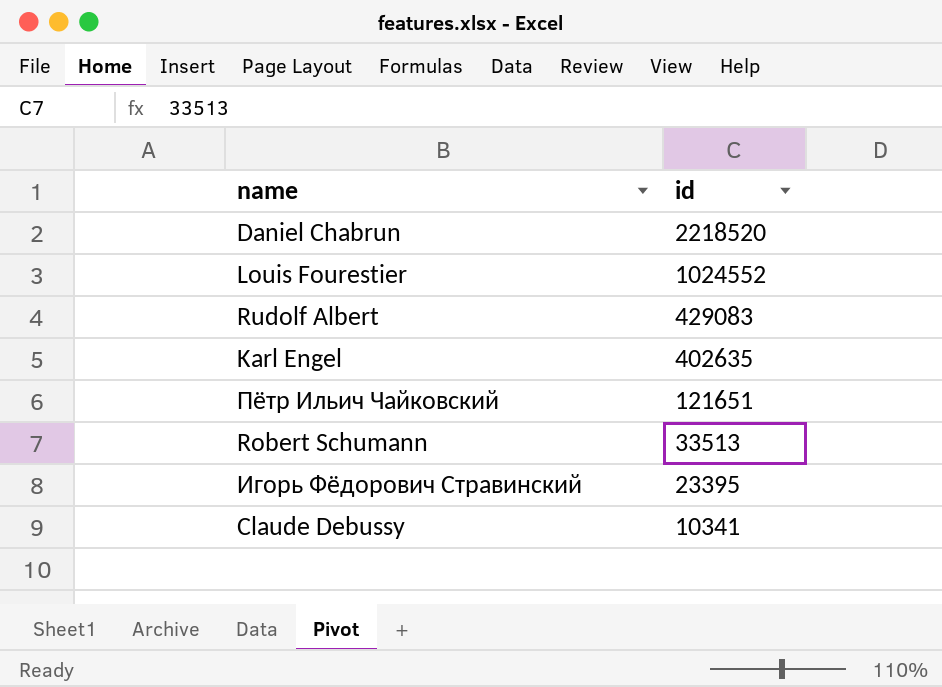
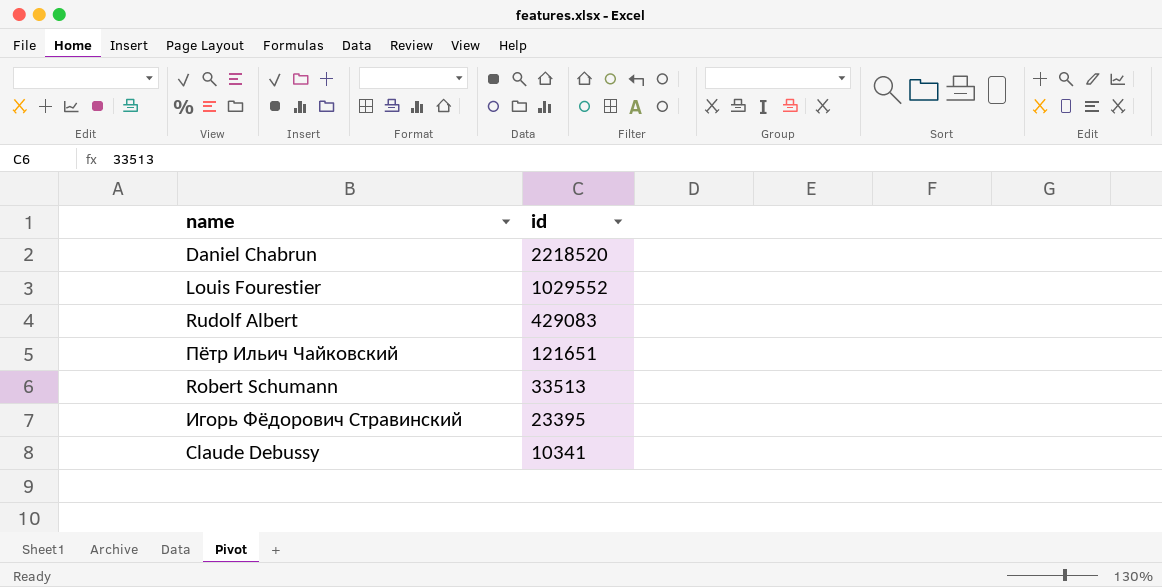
row Karl Engel: 402635 -> none
Louis Fourestier | id: 1024552 -> 1029552

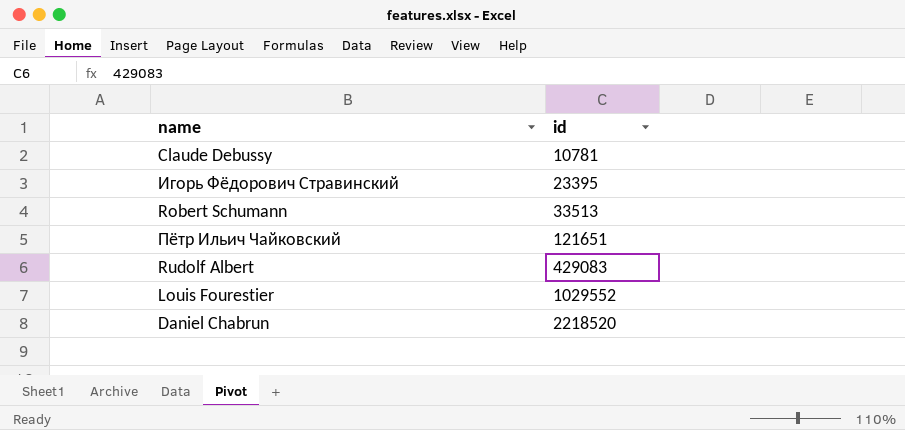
row order: id descending -> id ascending
Claude Debussy | id: 10341 -> 10781

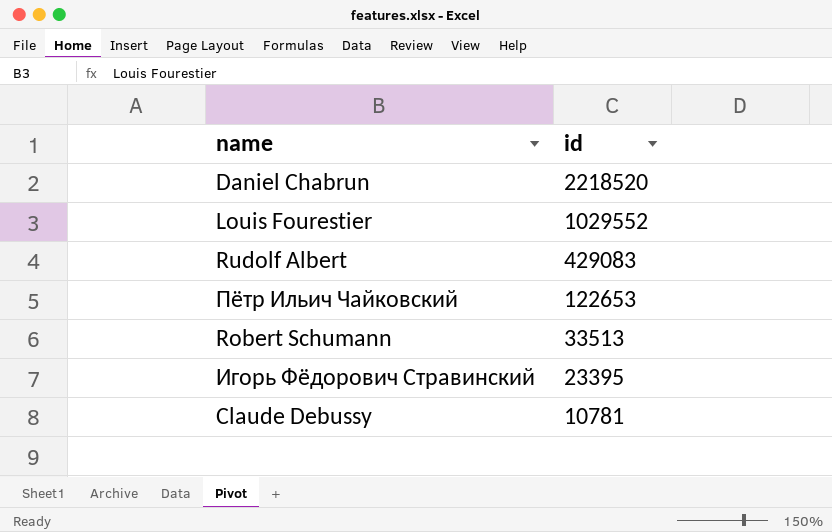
row order: id ascending -> id descending
Пётр Ильич Чайковский | id: 121651 -> 122653

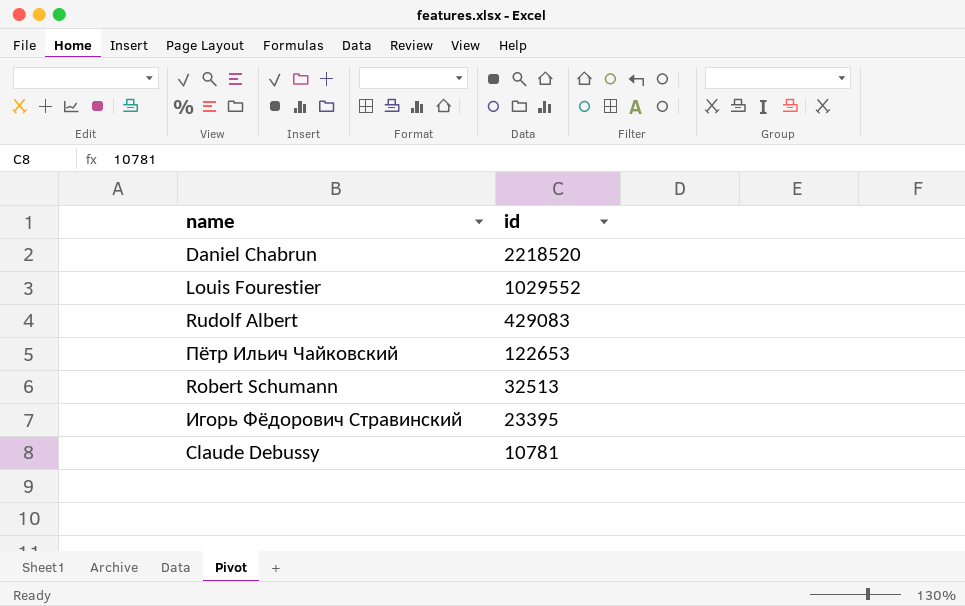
Robert Schumann | id: 33513 -> 32513

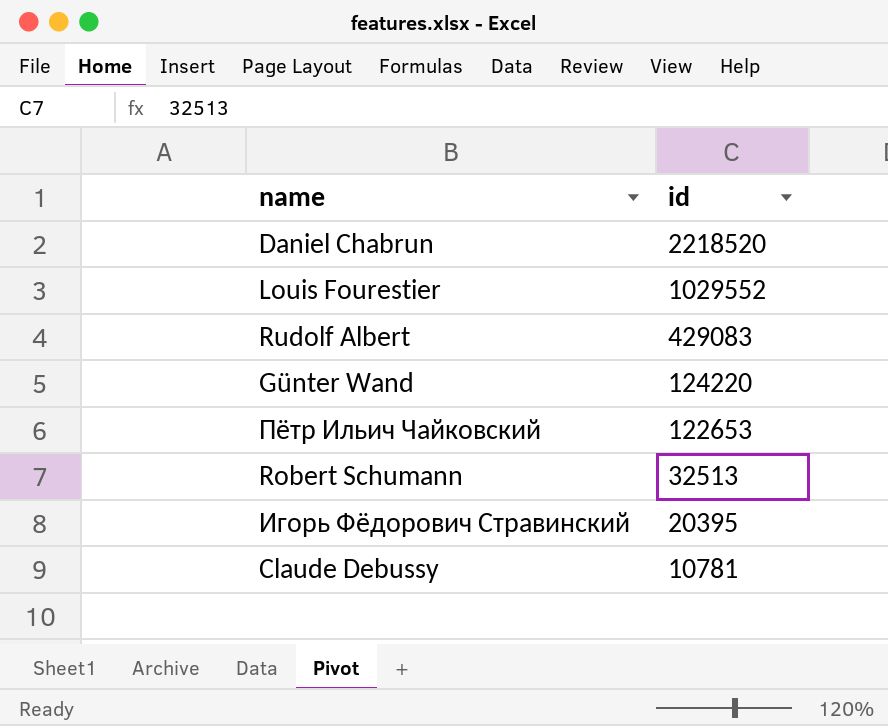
row Günter Wand: none -> 124220
Игорь Фёдорович Стравинский | id: 23395 -> 20395

